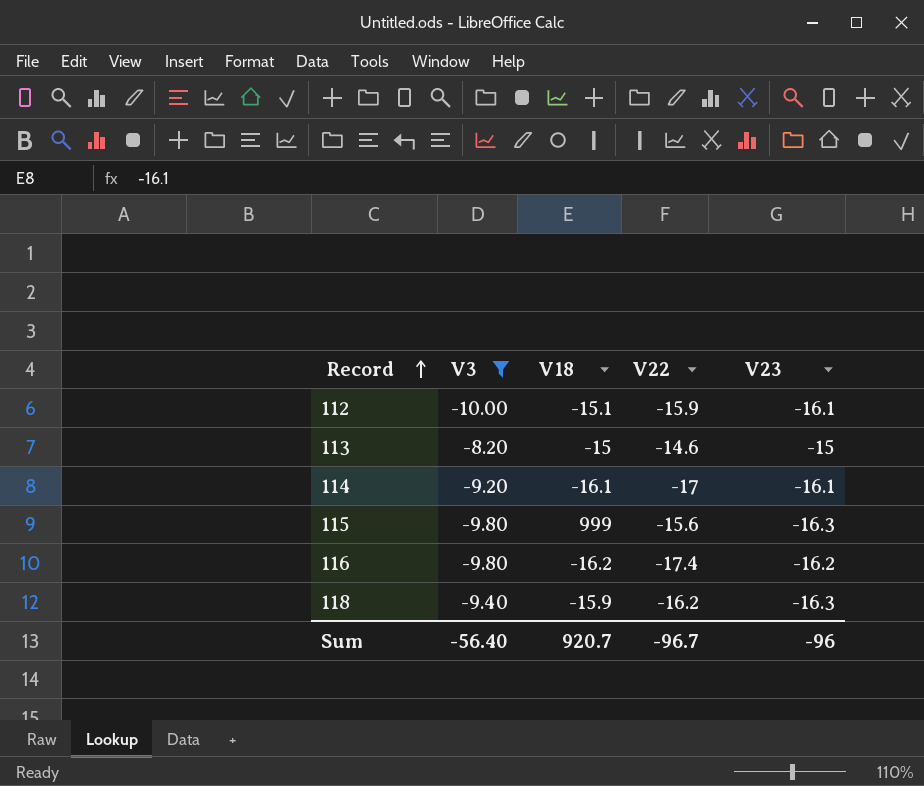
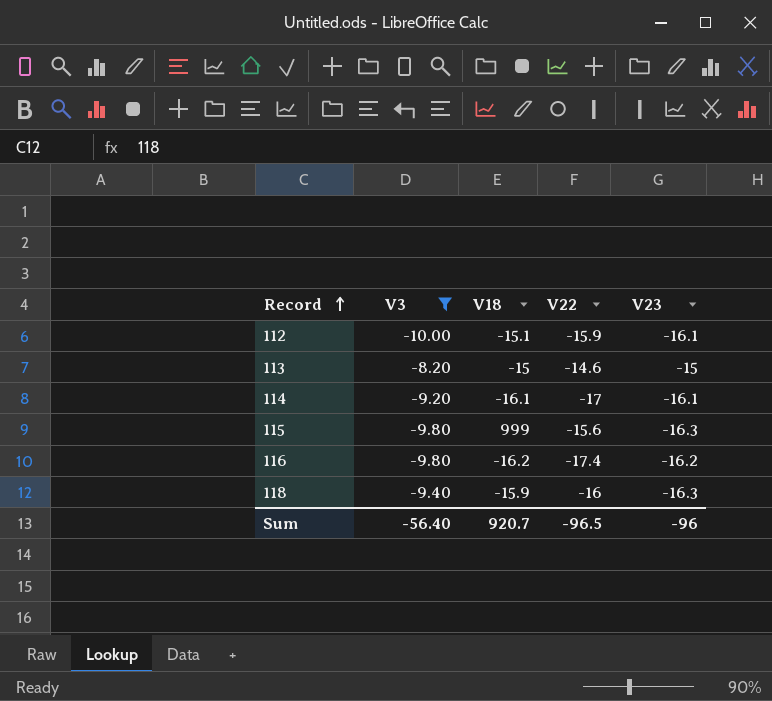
118 | V22: -16.2 -> -16
Sum | V22: -96.7 -> -96.5

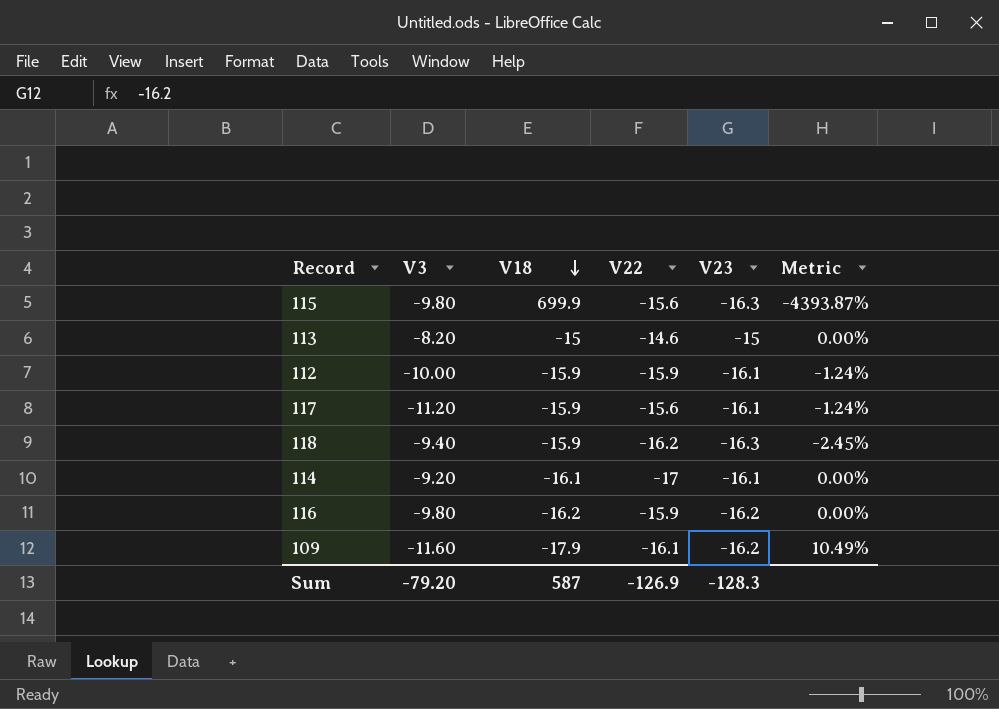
filter: V3 >= -10.00 -> none
row order: Record ascending -> V18 descending
column Metric | formula: none -> ([V18] - [V23]) / [V23]
115 | V18: 999 -> 699.9
112 | V18: -15.1 -> -15.9
118 | V22: -16 -> -16.2
116 | V22: -17.4 -> -15.9
Sum | V3: -56.40 -> -79.20
Sum | V18: 920.7 -> 587
Sum | V22: -96.5 -> -126.9
Sum | V23: -96 -> -128.3

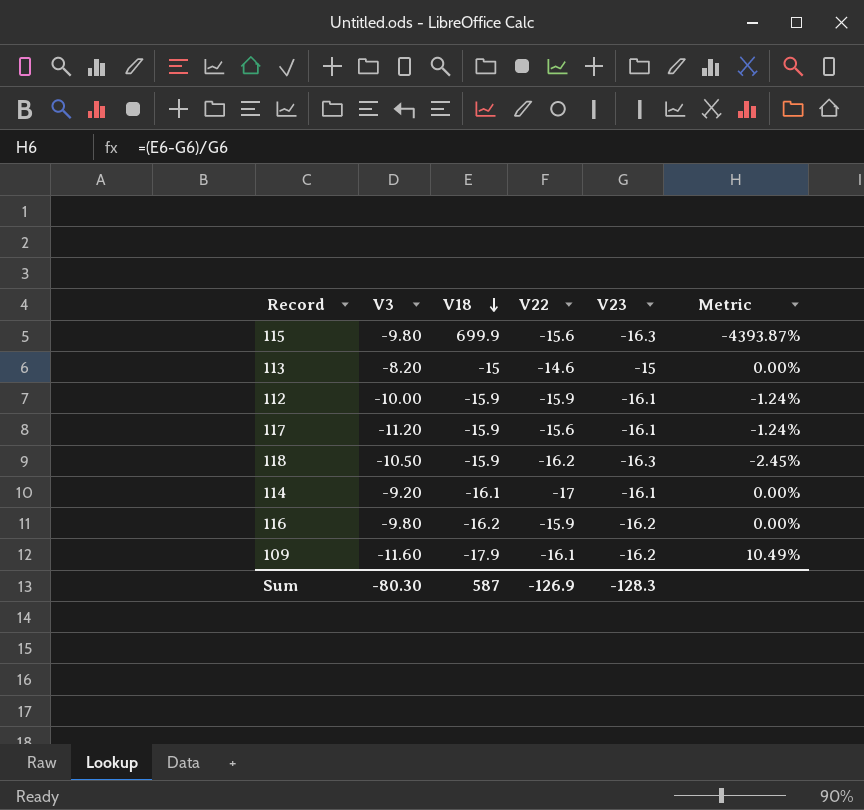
118 | V3: -9.40 -> -10.50
Sum | V3: -79.20 -> -80.30

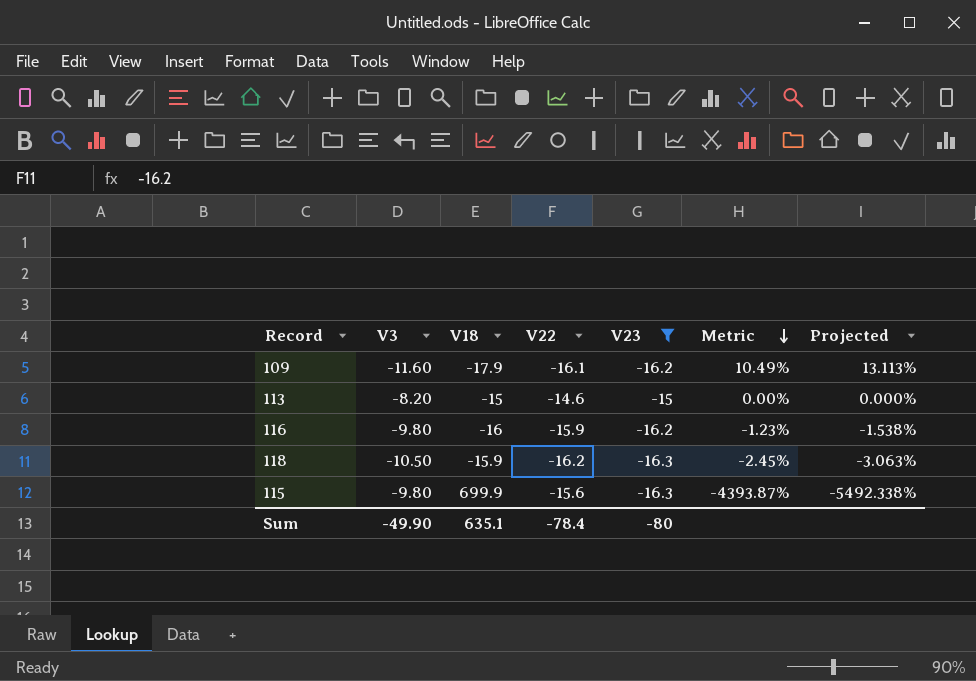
filter: none -> V23 != -16.1
row order: V18 descending -> Metric descending
column Projected | formula: none -> [Metric] * 1.25
116 | V18: -16.2 -> -16
116 | Metric: 0.00% -> -1.23%
Sum | V3: -80.30 -> -49.90
Sum | V18: 587 -> 635.1
Sum | V22: -126.9 -> -78.4
Sum | V23: -128.3 -> -80

